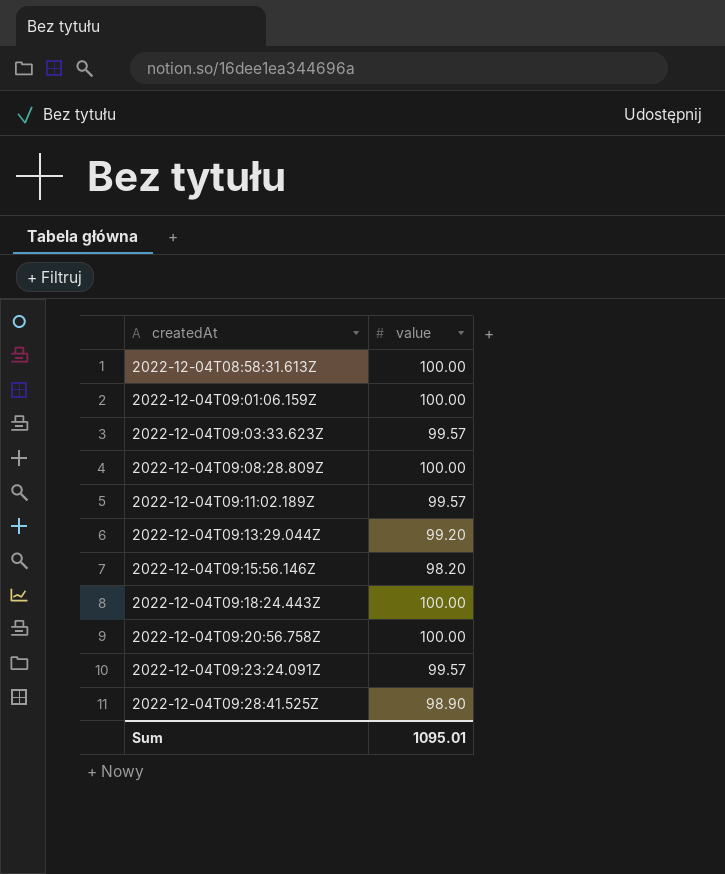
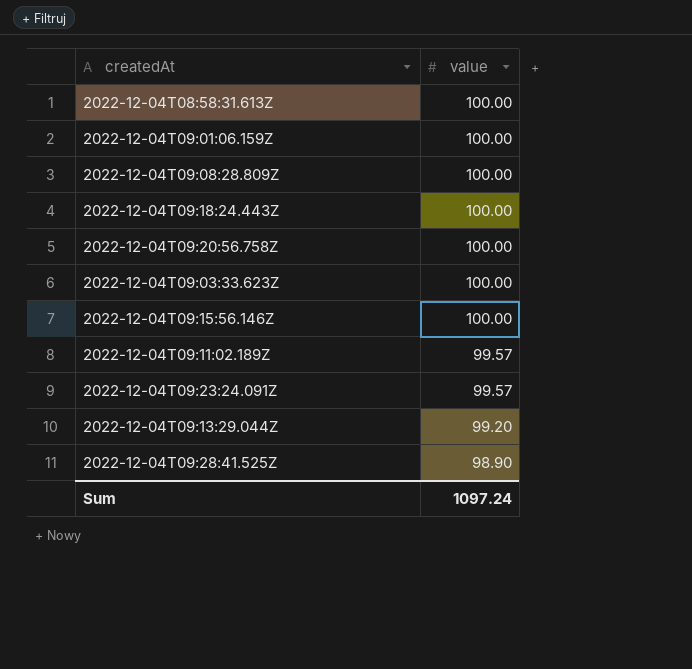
row order: createdAt ascending -> value descending
2022-12-04T09:03:33.623Z | value: 99.57 -> 100.00
2022-12-04T09:15:56.146Z | value: 98.20 -> 100.00
Sum | value: 1095.01 -> 1097.24

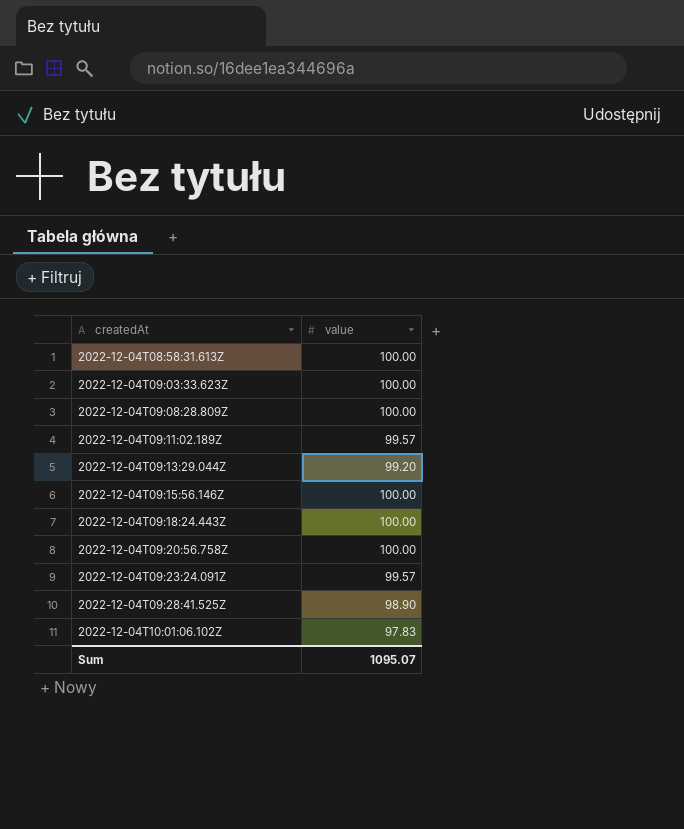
row order: value descending -> createdAt ascending
row 2022-12-04T09:01:06.159Z: 100.00 -> none
row 2022-12-04T10:01:06.102Z: none -> 97.83
Sum | value: 1097.24 -> 1095.07

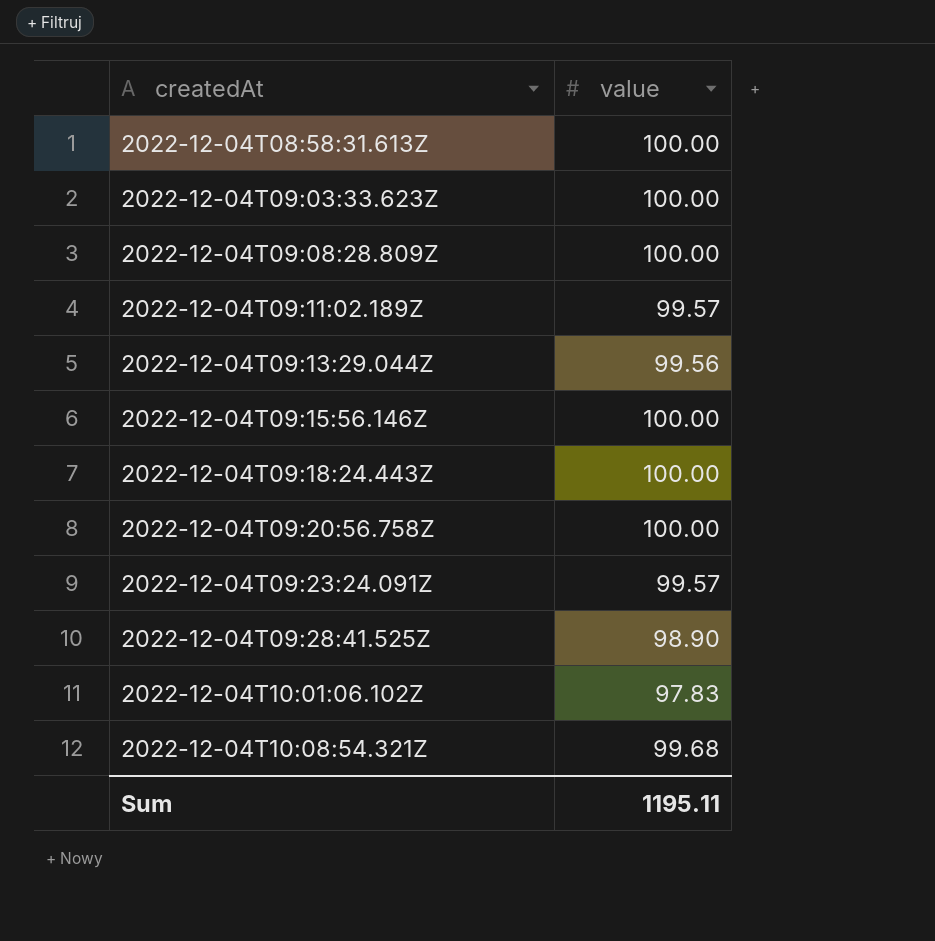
2022-12-04T09:13:29.044Z | value: 99.20 -> 99.56
row 2022-12-04T10:08:54.321Z: none -> 99.68
Sum | value: 1095.07 -> 1195.11

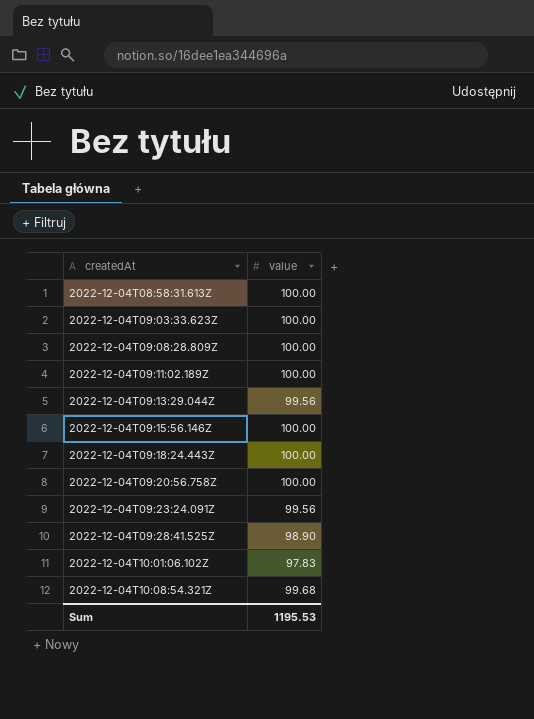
2022-12-04T09:11:02.189Z | value: 99.57 -> 100.00
2022-12-04T09:23:24.091Z | value: 99.57 -> 99.56
Sum | value: 1195.11 -> 1195.53

